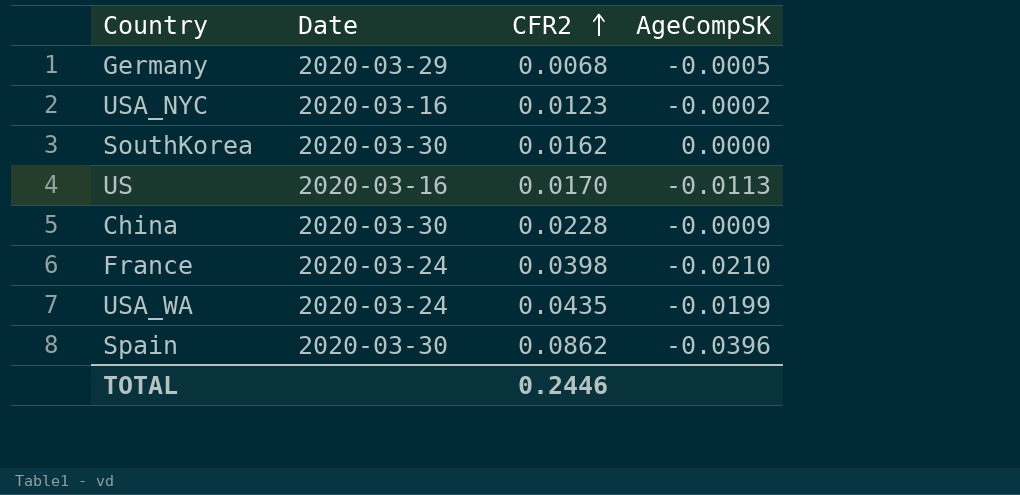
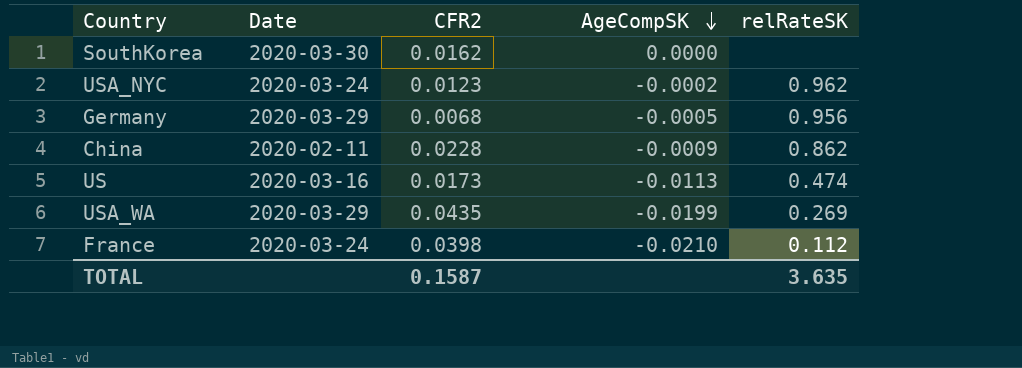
row order: CFR2 ascending -> AgeCompSK descending
column relRateSK | position: none -> 5
row Spain: 2020-03-30 | 0.0862 | -0.0396 -> none
USA_NYC | Date: 2020-03-16 -> 2020-03-24
China | Date: 2020-03-30 -> 2020-02-11
US | CFR2: 0.0170 -> 0.0173
USA_WA | Date: 2020-03-24 -> 2020-03-29
TOTAL | CFR2: 0.2446 -> 0.1587

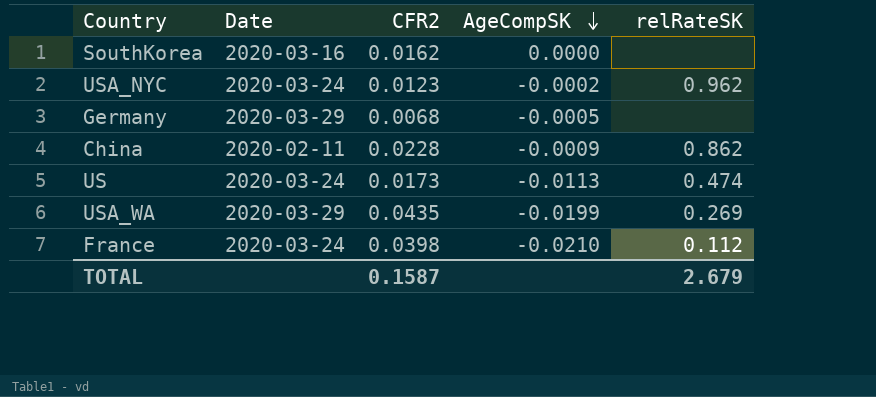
SouthKorea | Date: 2020-03-30 -> 2020-03-16
Germany | relRateSK: 0.956 -> none
US | Date: 2020-03-16 -> 2020-03-24
TOTAL | relRateSK: 3.635 -> 2.679

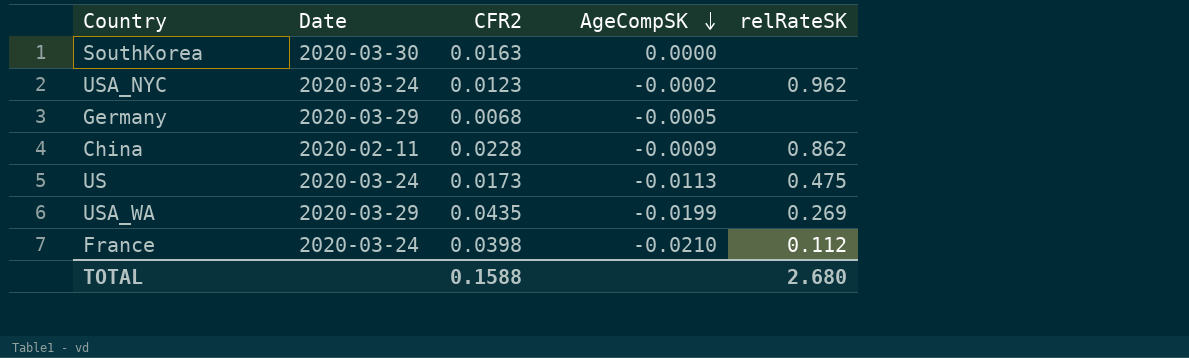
SouthKorea | Date: 2020-03-16 -> 2020-03-30
SouthKorea | CFR2: 0.0162 -> 0.0163
US | relRateSK: 0.474 -> 0.475
TOTAL | CFR2: 0.1587 -> 0.1588
TOTAL | relRateSK: 2.679 -> 2.680

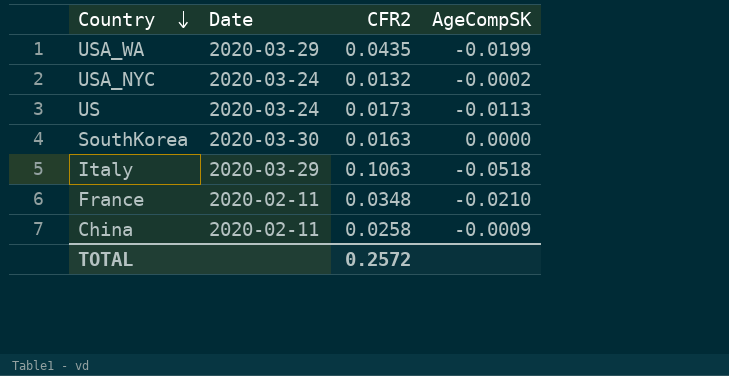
row order: AgeCompSK descending -> Country descending
column relRateSK | position: 5 -> none
row Germany: 2020-03-29 | 0.0068 | -0.0005 | none -> none
USA_NYC | CFR2: 0.0123 -> 0.0132
row Italy: none -> 2020-03-29 | 0.1063 | -0.0518
France | Date: 2020-03-24 -> 2020-02-11
France | CFR2: 0.0398 -> 0.0348
China | CFR2: 0.0228 -> 0.0258
TOTAL | CFR2: 0.1588 -> 0.2572

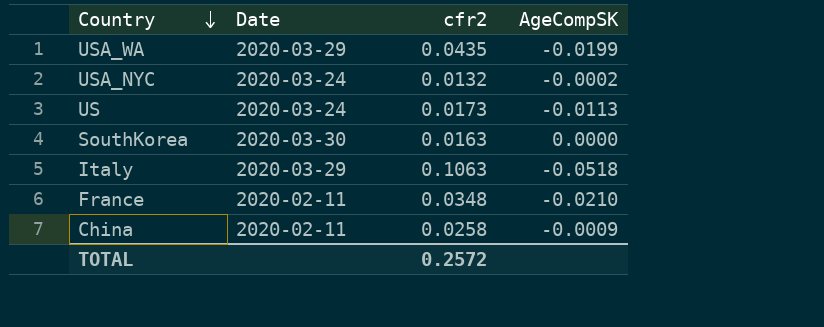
column name: CFR2 -> cfr2

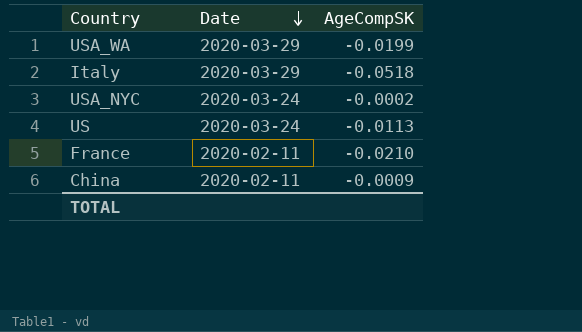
row order: Country descending -> Date descending
column cfr2 | position: 3 -> none
row SouthKorea: 2020-03-30 | 0.0163 | 0.0000 -> none

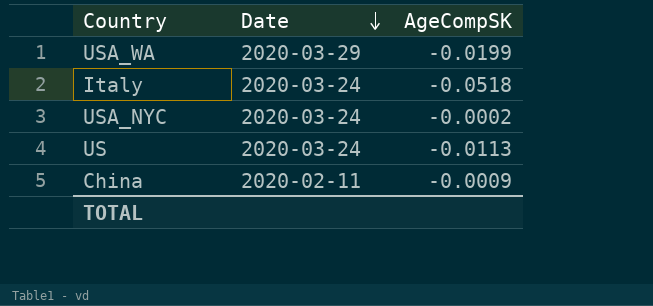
row France: 2020-02-11 | -0.0210 -> none
Italy | Date: 2020-03-29 -> 2020-03-24

